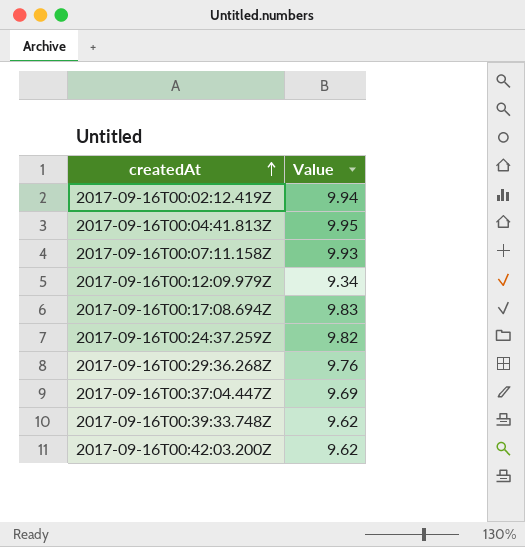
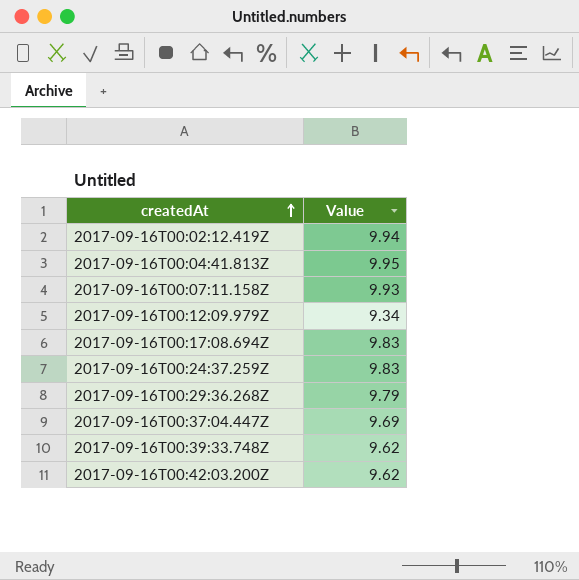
2017-09-16T00:24:37.259Z | Value: 9.82 -> 9.83
2017-09-16T00:29:36.268Z | Value: 9.76 -> 9.79

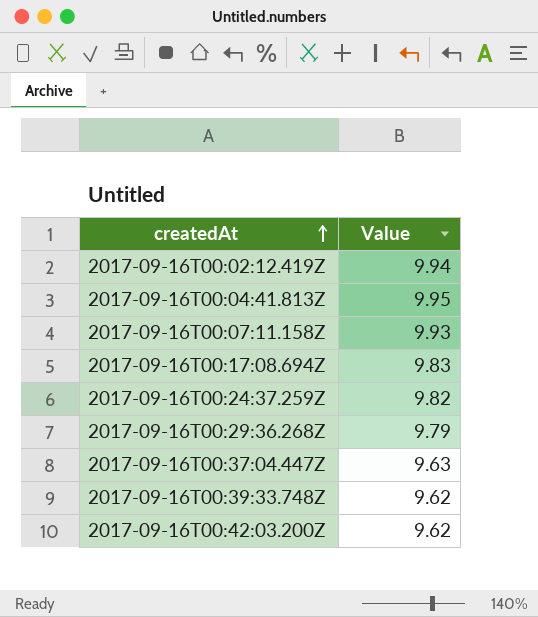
row 2017-09-16T00:12:09.979Z: 9.34 -> none
2017-09-16T00:24:37.259Z | Value: 9.83 -> 9.82
2017-09-16T00:37:04.447Z | Value: 9.69 -> 9.63

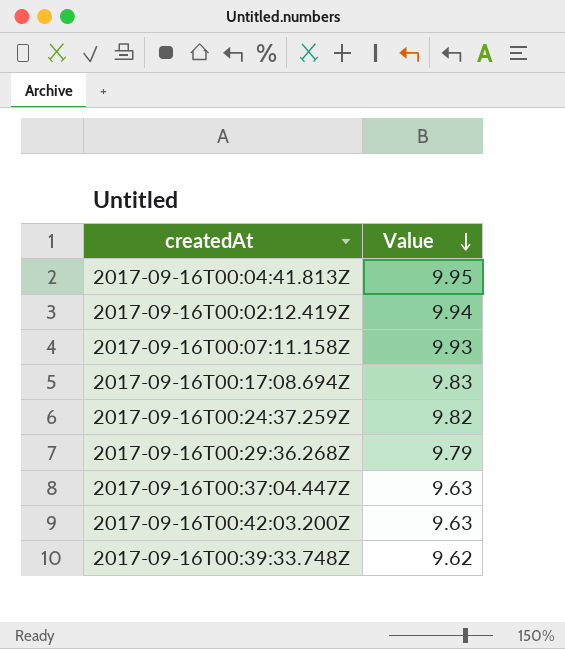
row order: createdAt ascending -> Value descending
2017-09-16T00:42:03.200Z | Value: 9.62 -> 9.63

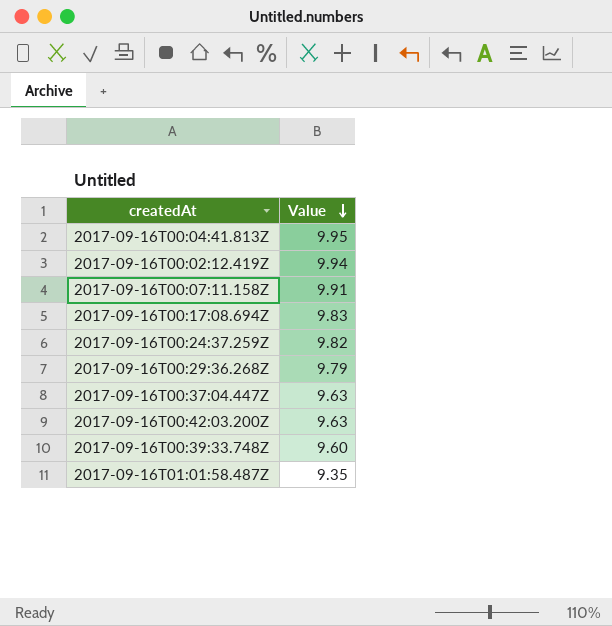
2017-09-16T00:07:11.158Z | Value: 9.93 -> 9.91
2017-09-16T00:39:33.748Z | Value: 9.62 -> 9.60
row 2017-09-16T01:01:58.487Z: none -> 9.35

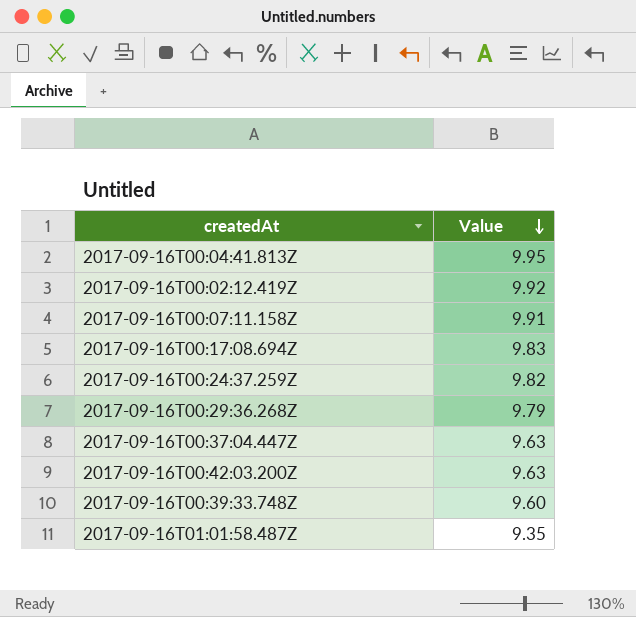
2017-09-16T00:02:12.419Z | Value: 9.94 -> 9.92

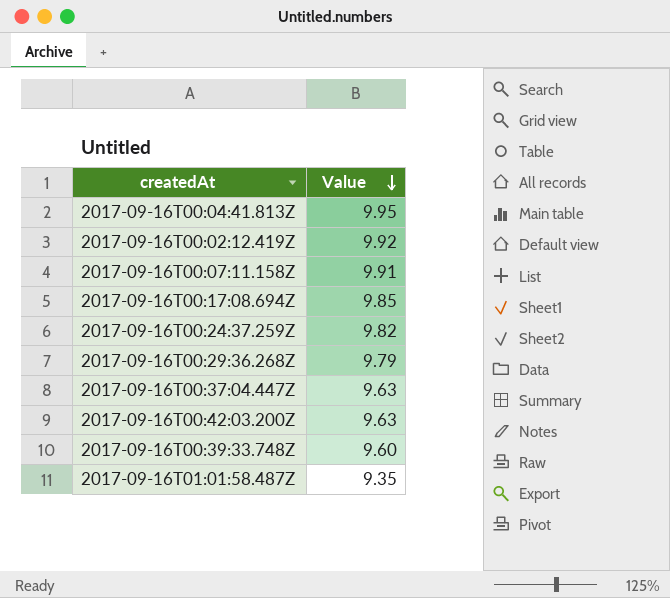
2017-09-16T00:17:08.694Z | Value: 9.83 -> 9.85

